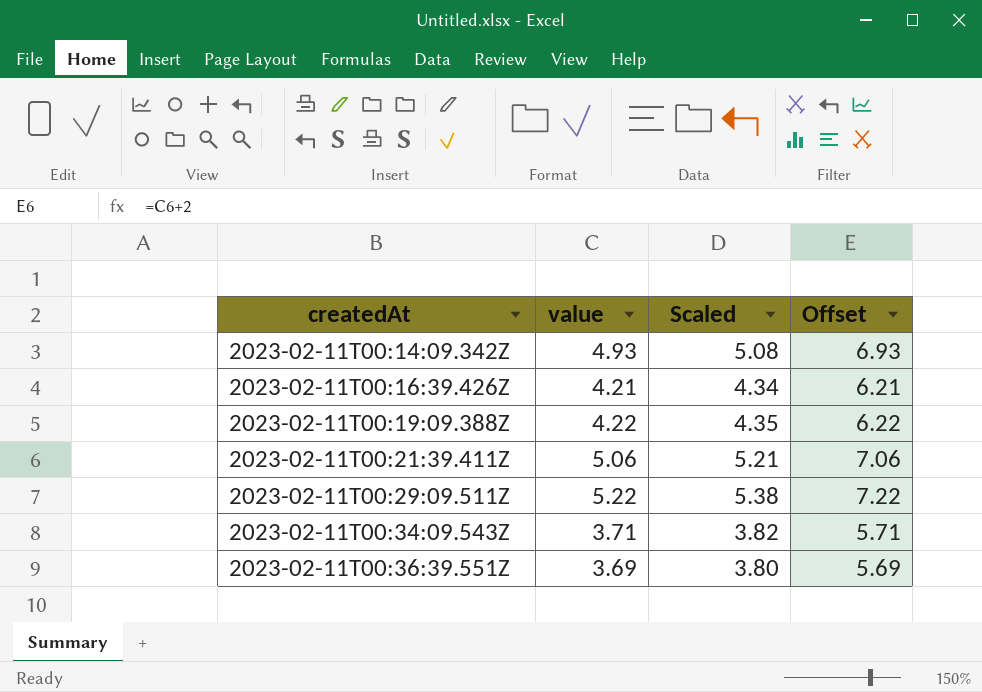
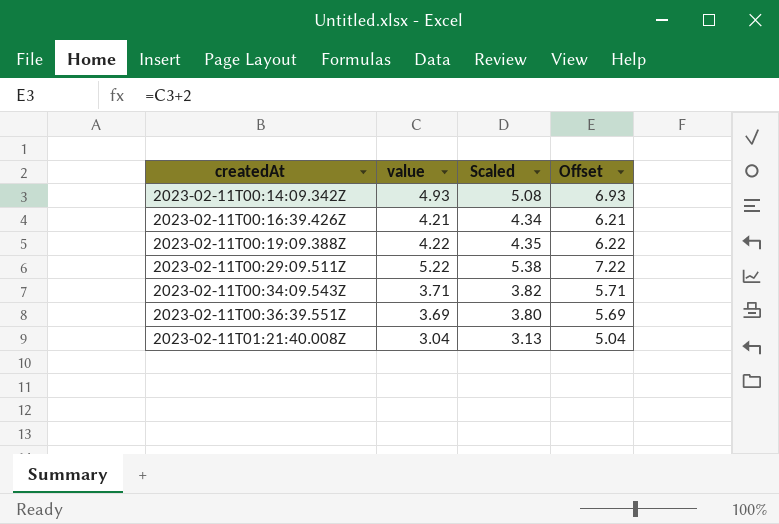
row 2023-02-11T00:21:39.411Z: 5.06 | 5.21 | 7.06 -> none
row 2023-02-11T01:21:40.008Z: none -> 3.04 | 3.13 | 5.04

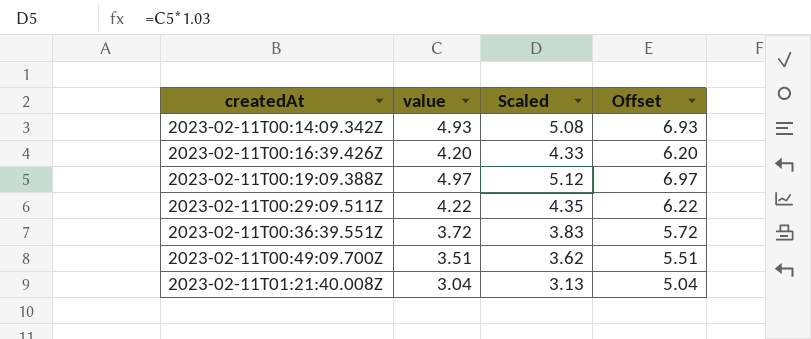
row 2023-02-11T00:34:09.543Z: 3.71 | 3.82 | 5.71 -> none
2023-02-11T00:16:39.426Z | value: 4.21 -> 4.20
2023-02-11T00:16:39.426Z | Scaled: 4.34 -> 4.33
2023-02-11T00:16:39.426Z | Offset: 6.21 -> 6.20
2023-02-11T00:19:09.388Z | value: 4.22 -> 4.97
2023-02-11T00:19:09.388Z | Scaled: 4.35 -> 5.12
2023-02-11T00:19:09.388Z | Offset: 6.22 -> 6.97
2023-02-11T00:29:09.511Z | value: 5.22 -> 4.22
2023-02-11T00:29:09.511Z | Scaled: 5.38 -> 4.35
2023-02-11T00:29:09.511Z | Offset: 7.22 -> 6.22
2023-02-11T00:36:39.551Z | value: 3.69 -> 3.72
2023-02-11T00:36:39.551Z | Scaled: 3.80 -> 3.83
2023-02-11T00:36:39.551Z | Offset: 5.69 -> 5.72
row 2023-02-11T00:49:09.700Z: none -> 3.51 | 3.62 | 5.51

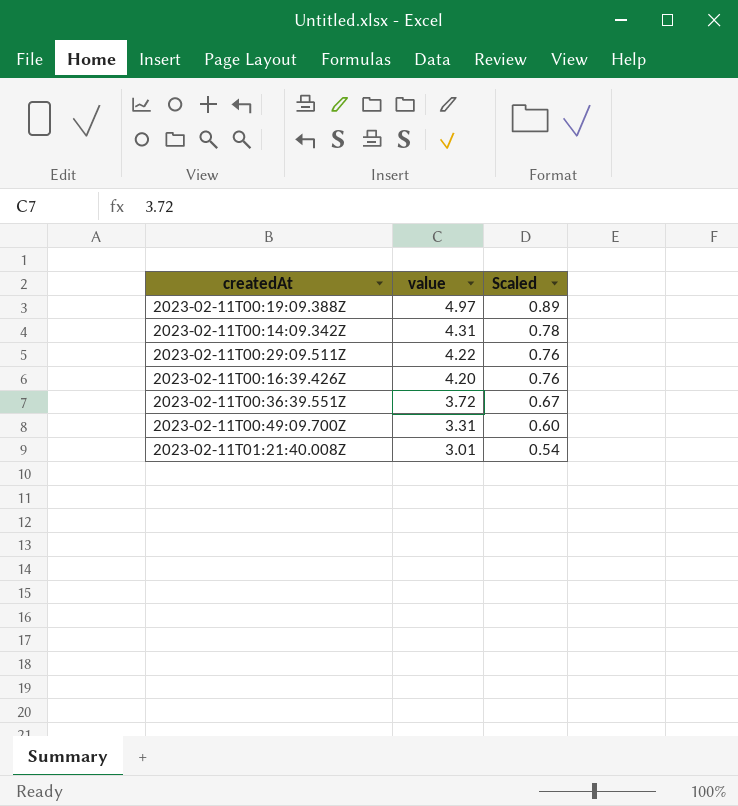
row order: createdAt ascending -> value descending
column Offset | formula: [value] + 2 -> none
column Scaled | formula: [value] * 1.03 -> [value] * 0.18
2023-02-11T00:14:09.342Z | value: 4.93 -> 4.31
2023-02-11T00:49:09.700Z | value: 3.51 -> 3.31
2023-02-11T01:21:40.008Z | value: 3.04 -> 3.01

